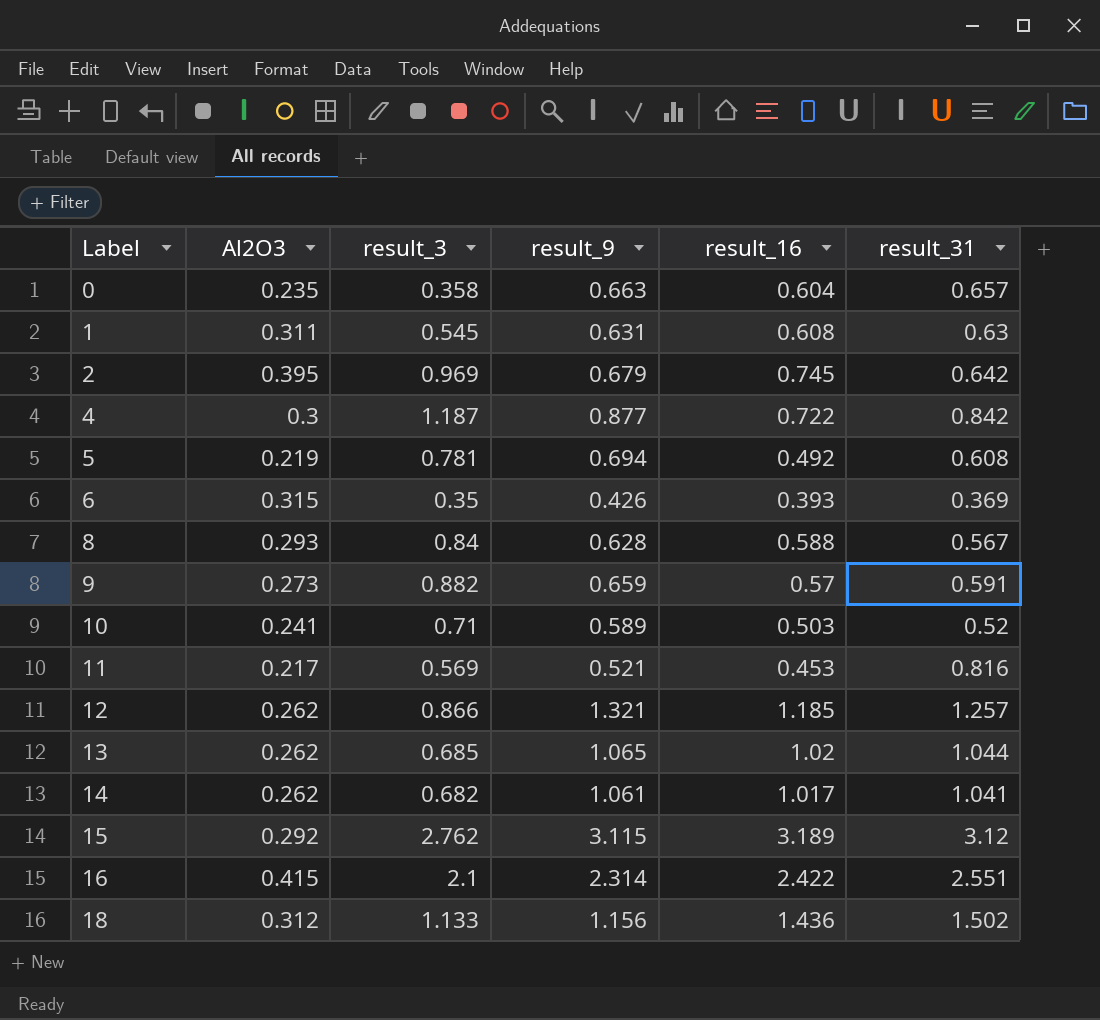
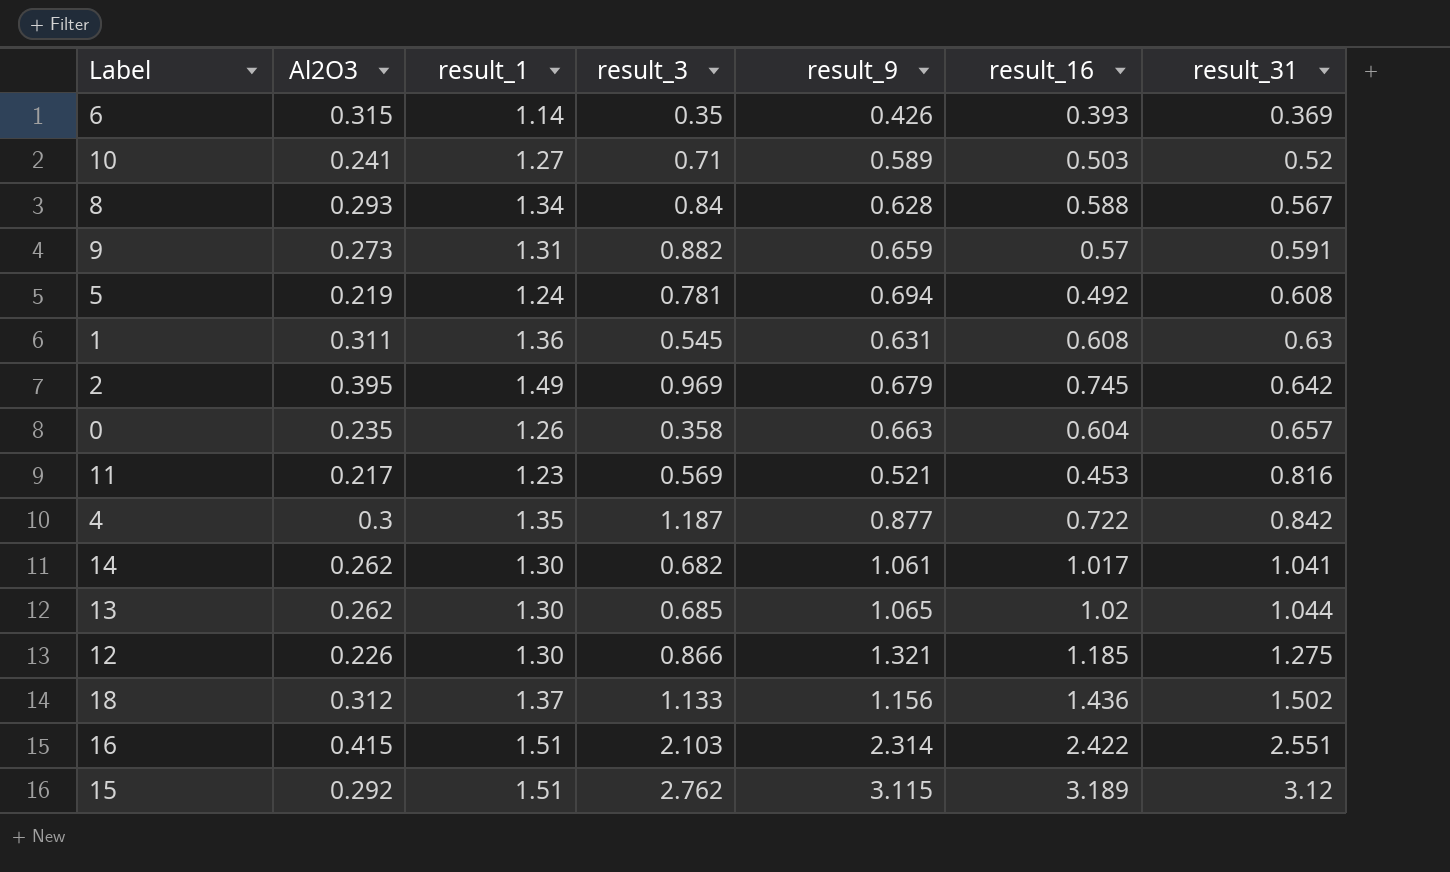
row order: Label ascending -> result_31 ascending
column result_1 | position: none -> 3
12 | Al2O3: 0.262 -> 0.226
12 | result_31: 1.257 -> 1.275
16 | result_3: 2.1 -> 2.103

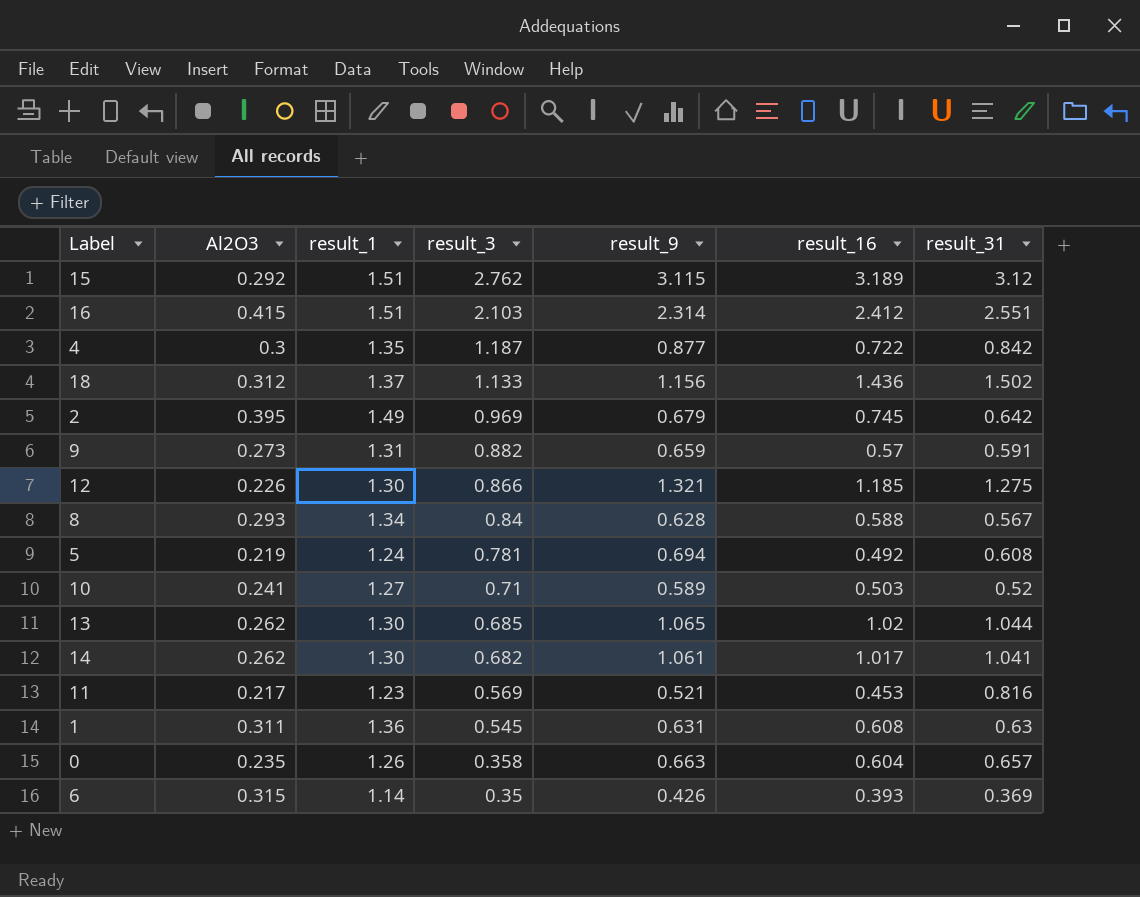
row order: result_31 ascending -> result_3 descending
16 | result_16: 2.422 -> 2.412

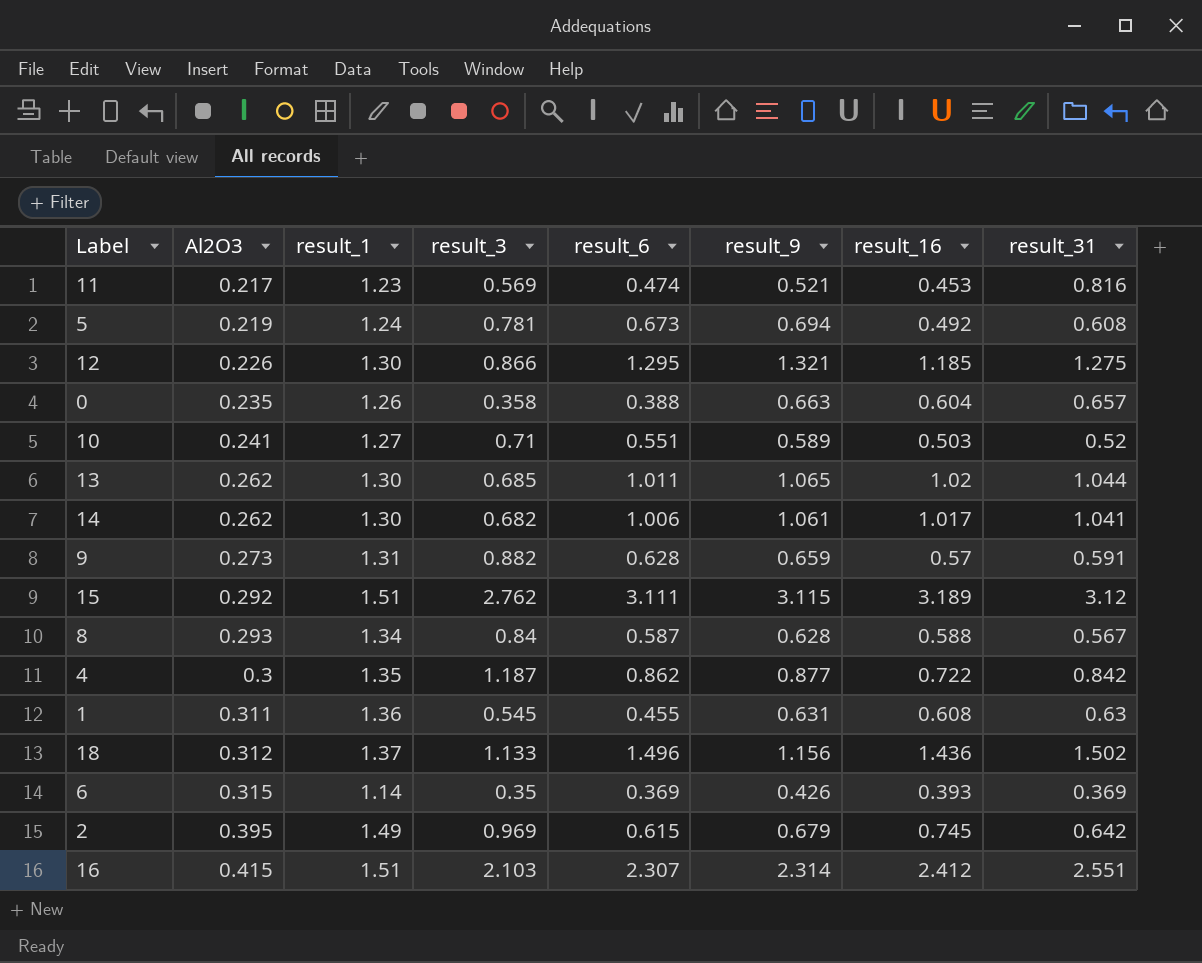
row order: result_3 descending -> Al2O3 ascending
column result_6 | position: none -> 5

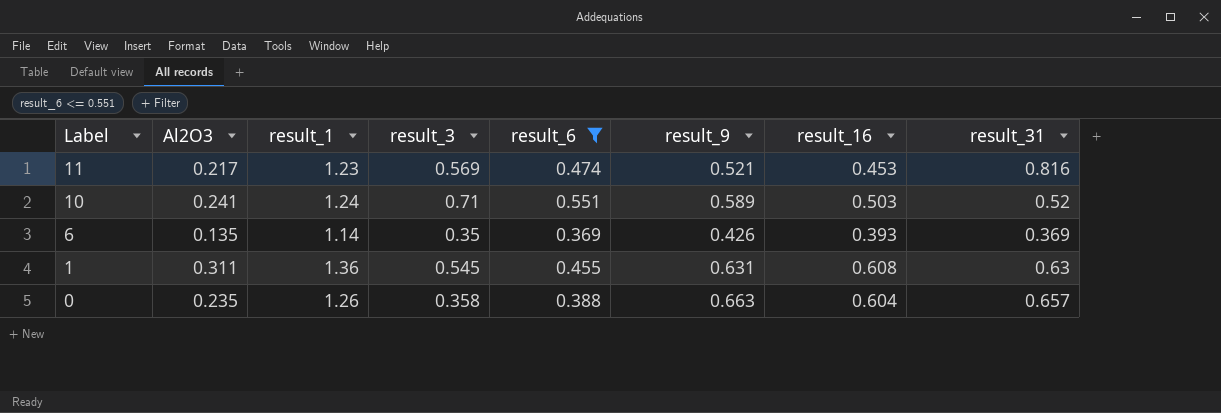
filter: none -> result_6 <= 0.551
row order: Al2O3 ascending -> Label descending
10 | result_1: 1.27 -> 1.24
6 | Al2O3: 0.315 -> 0.135

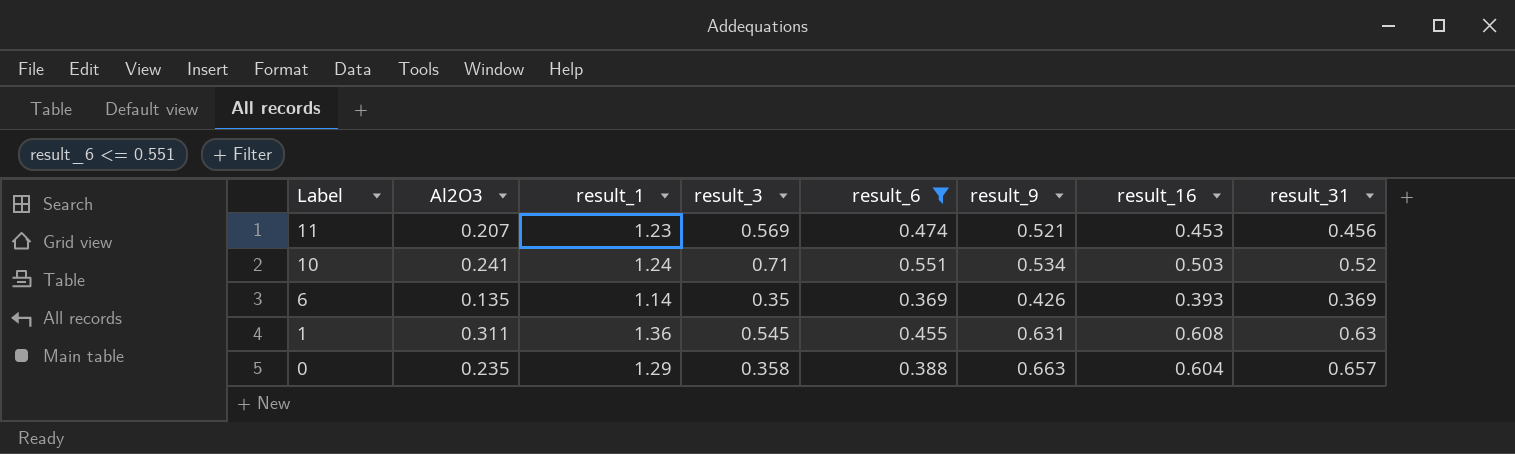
11 | Al2O3: 0.217 -> 0.207
11 | result_31: 0.816 -> 0.456
10 | result_9: 0.589 -> 0.534
0 | result_1: 1.26 -> 1.29

